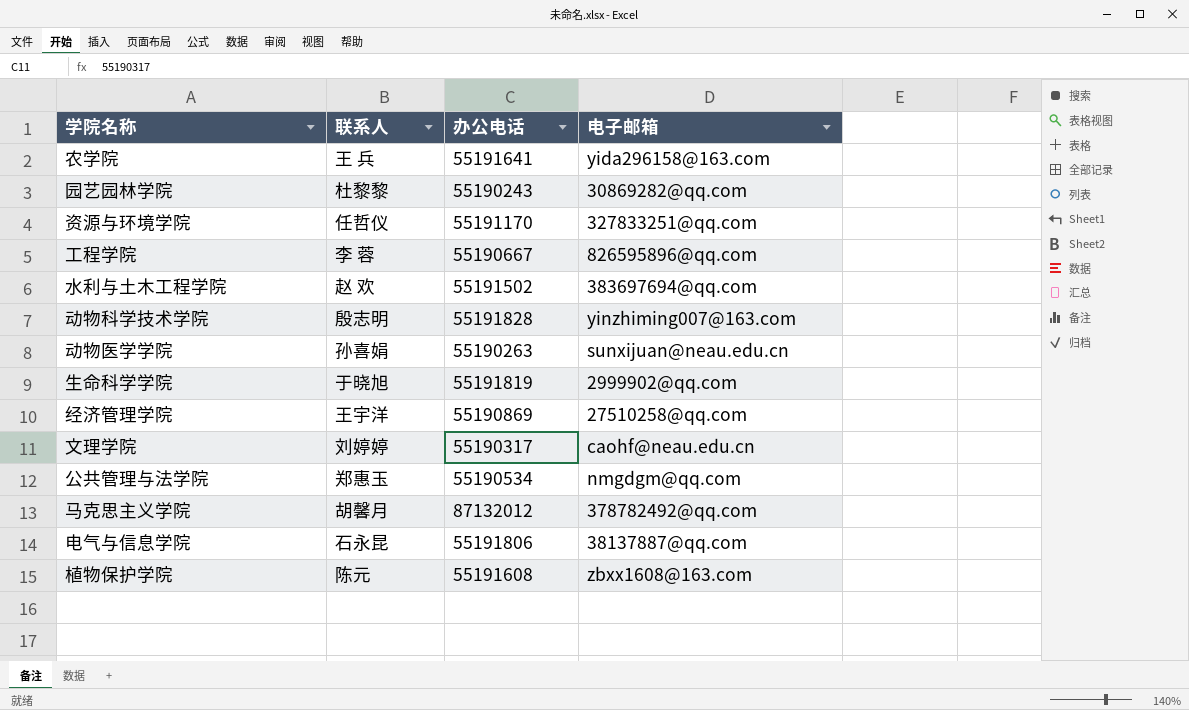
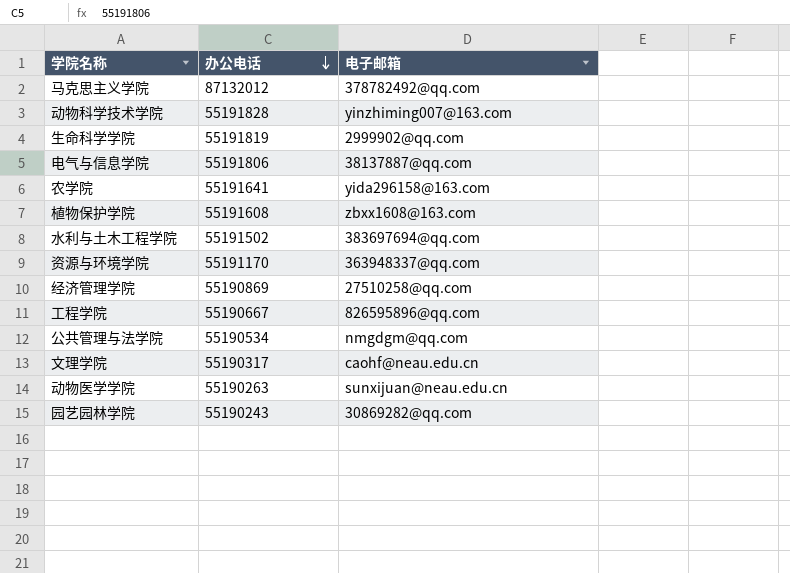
row order: none -> 办公电话 descending
column 联系人 | position: 2 -> none
资源与环境学院 | 电子邮箱: 327833251@qq.com -> 363948337@qq.com

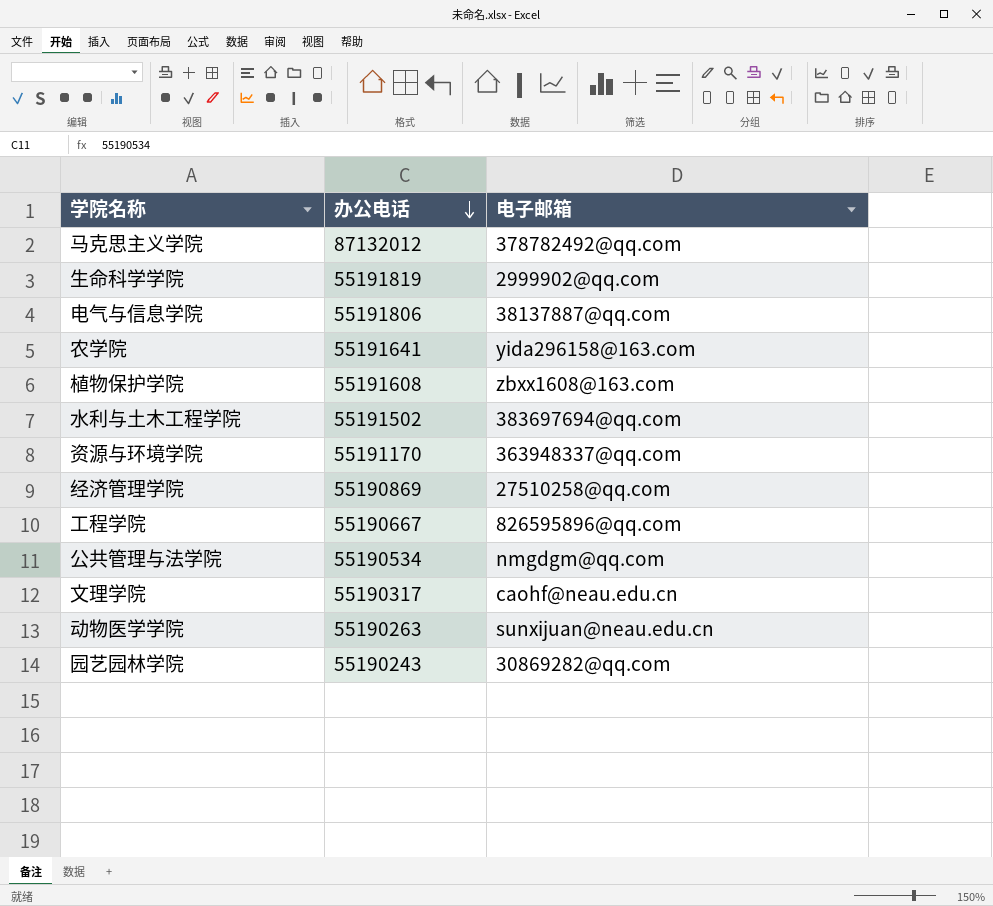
row 动物科学技术学院: 55191828 | yinzhiming007@163.com -> none

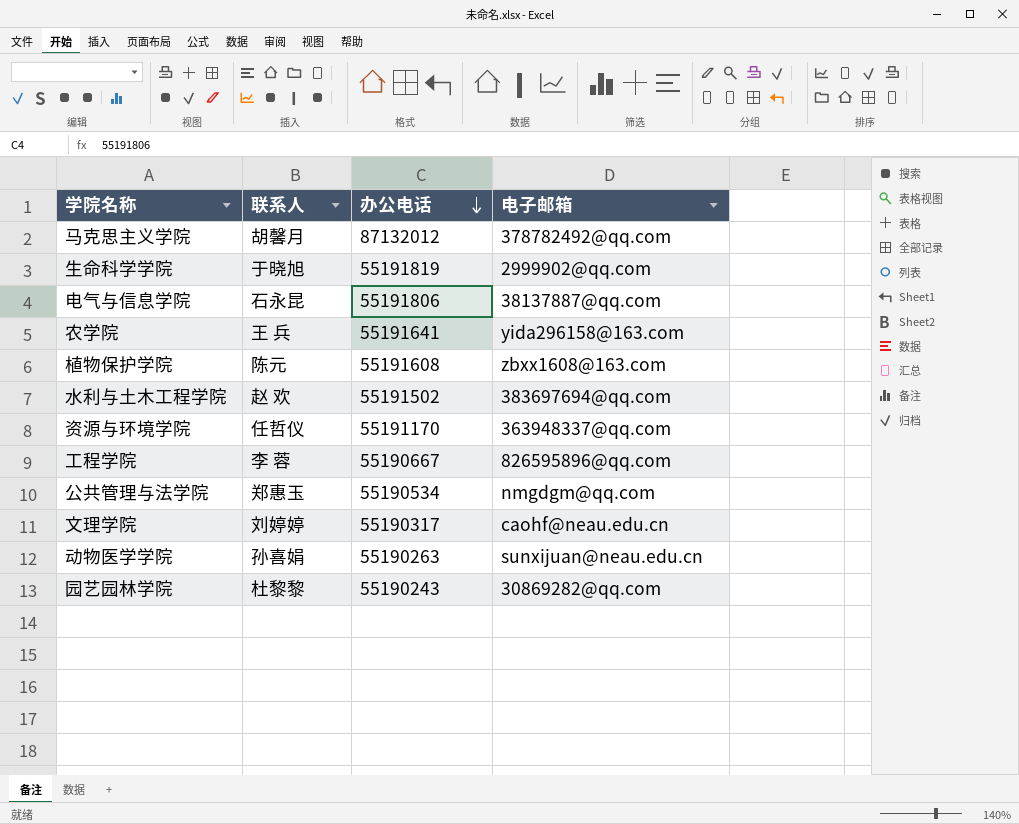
column 联系人 | position: none -> 2
row 经济管理学院: 55190869 | 27510258@qq.com -> none

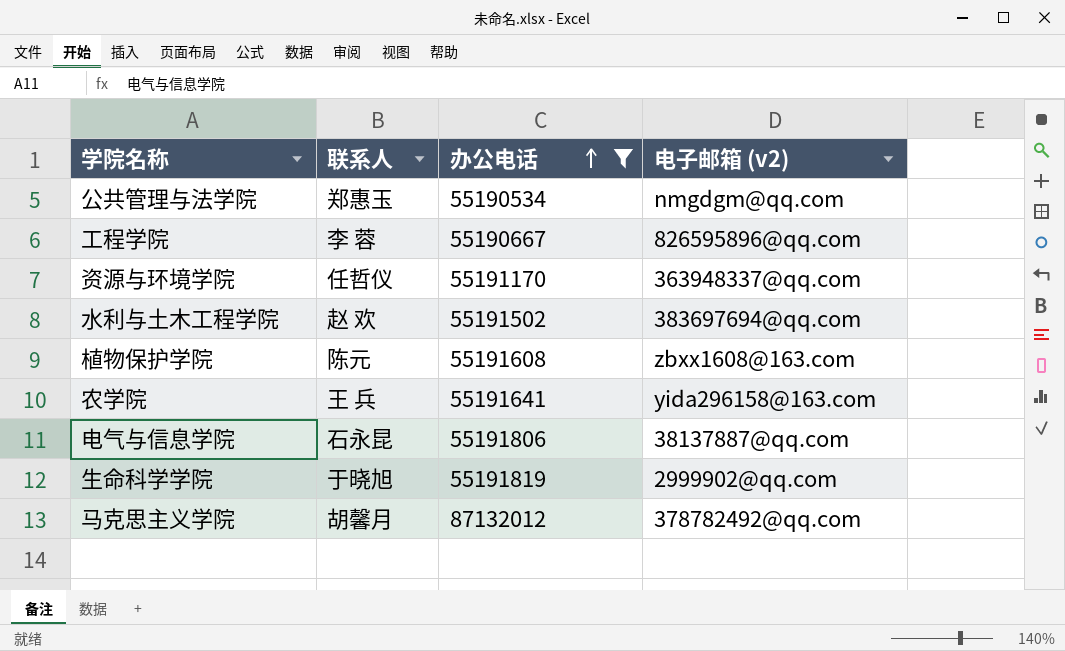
filter: none -> 办公电话 >= 55190534
row order: 办公电话 descending -> 办公电话 ascending
column name: 电子邮箱 -> 电子邮箱 (v2)

